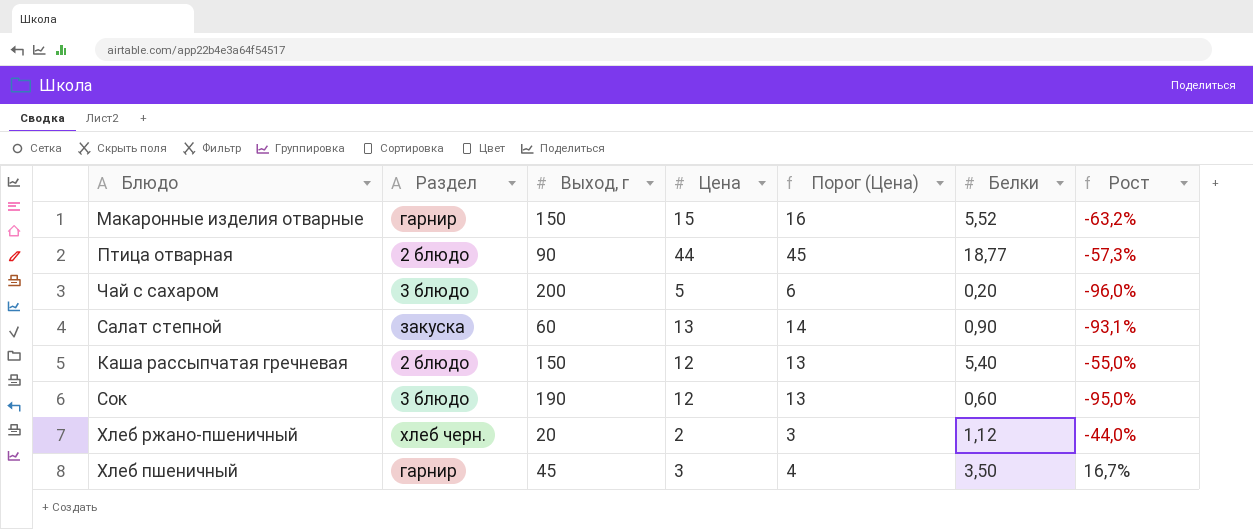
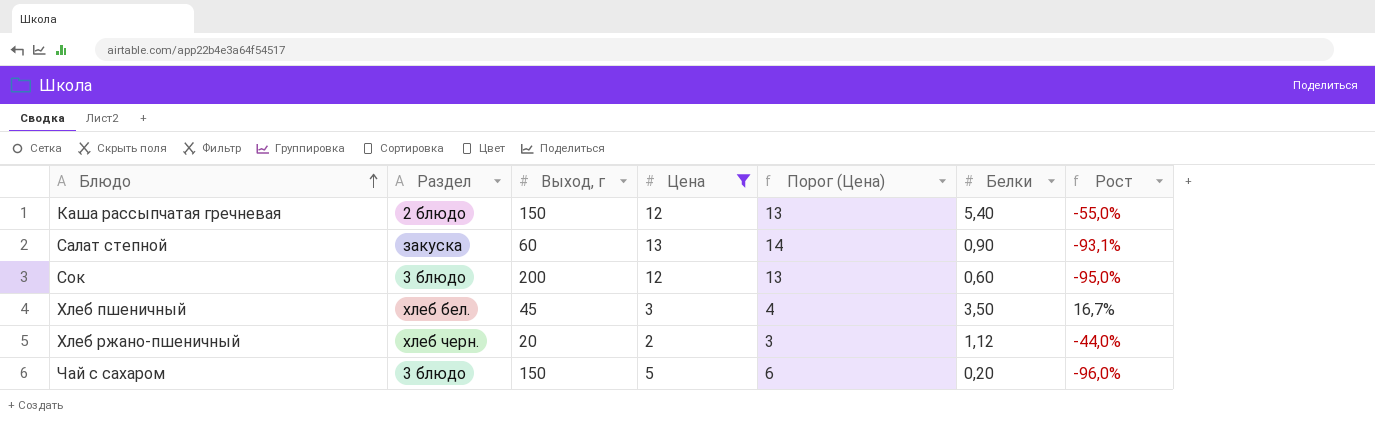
filter: none -> Цена <= 13
row order: none -> Блюдо ascending
Сок | Выход, г: 190 -> 200
Хлеб пшеничный | Раздел: гарнир -> хлеб бел.
Чай с сахаром | Выход, г: 200 -> 150

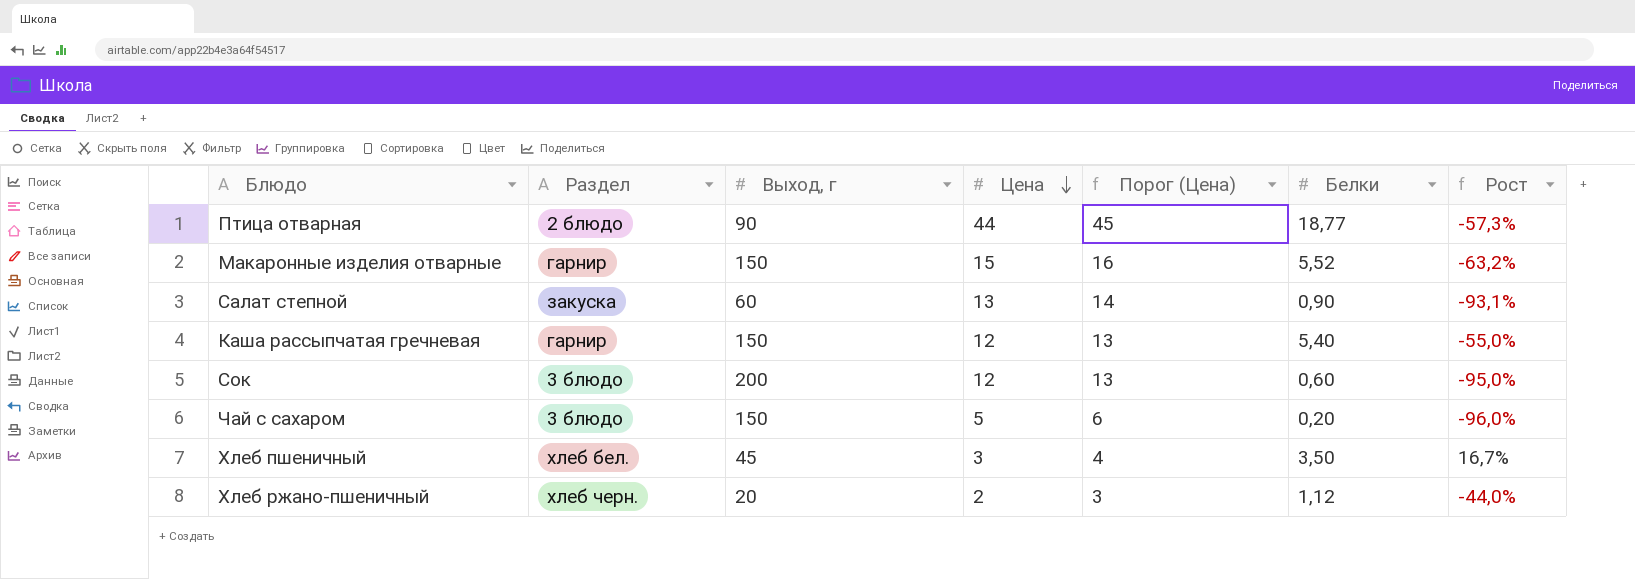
filter: Цена <= 13 -> none
row order: Блюдо ascending -> Цена descending
Каша рассыпчатая гречневая | Раздел: 2 блюдо -> гарнир

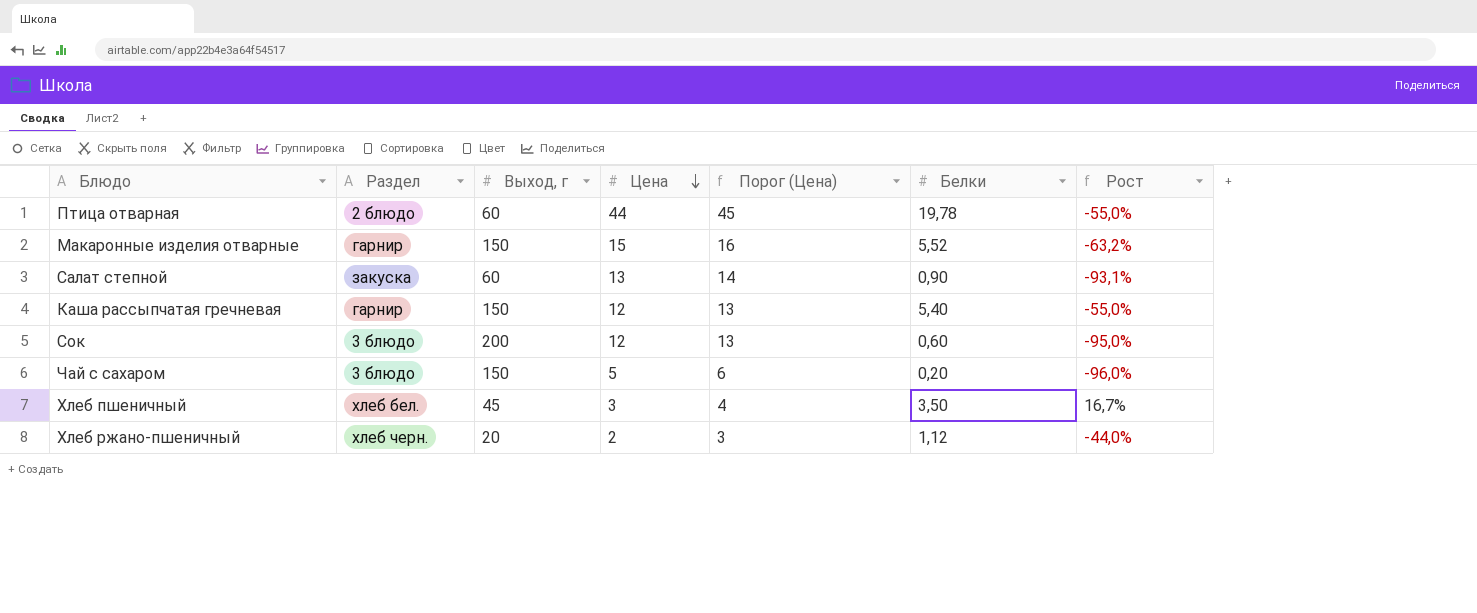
Птица отварная | Выход, г: 90 -> 60
Птица отварная | Белки: 18,77 -> 19,78
Птица отварная | Рост: -57,3% -> -55,0%

